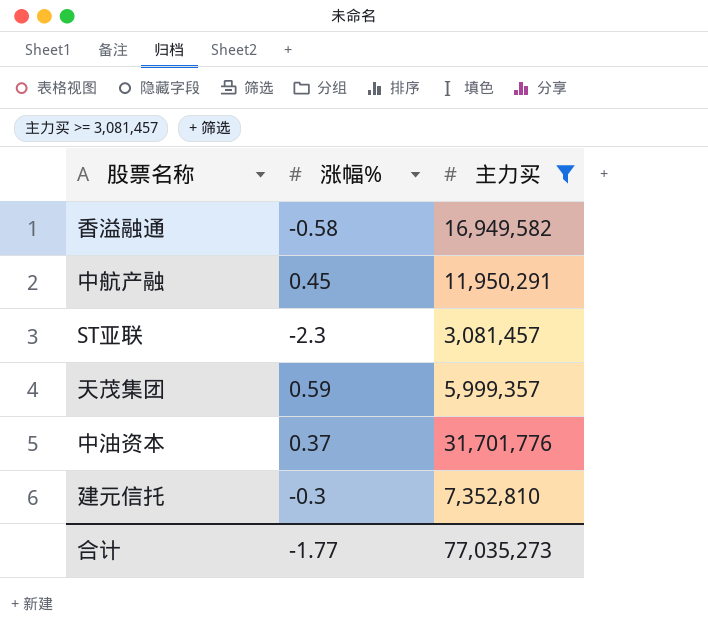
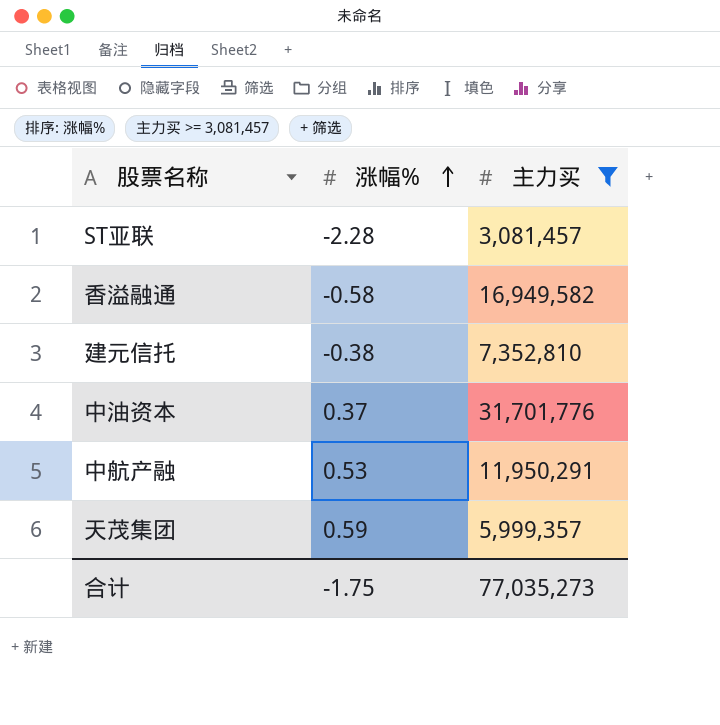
row order: none -> 涨幅% ascending
ST亚联 | 涨幅%: -2.3 -> -2.28
建元信托 | 涨幅%: -0.3 -> -0.38
中航产融 | 涨幅%: 0.45 -> 0.53
合计 | 涨幅%: -1.77 -> -1.75

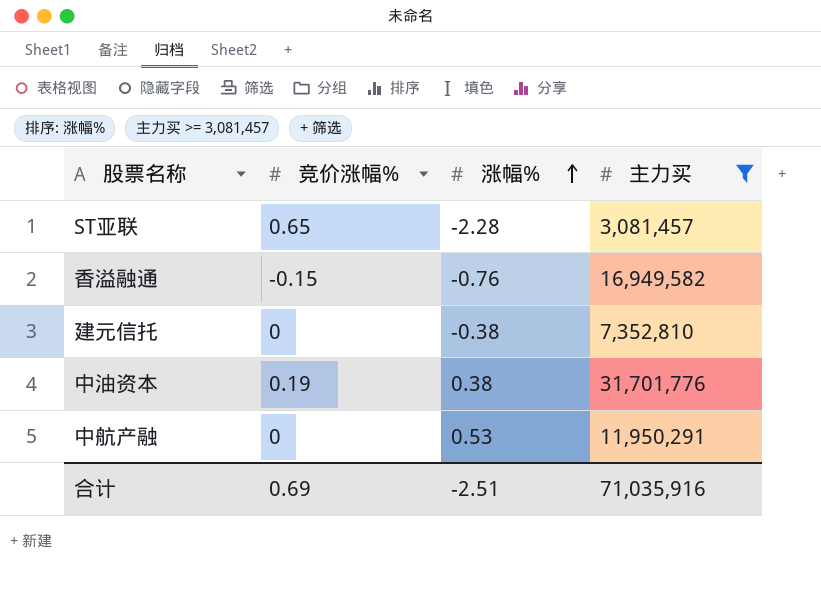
column 竞价涨幅% | position: none -> 2
row 天茂集团: 0.59 | 5,999,357 -> none
香溢融通 | 涨幅%: -0.58 -> -0.76
中油资本 | 涨幅%: 0.37 -> 0.38
合计 | 涨幅%: -1.75 -> -2.51
合计 | 主力买: 77,035,273 -> 71,035,916

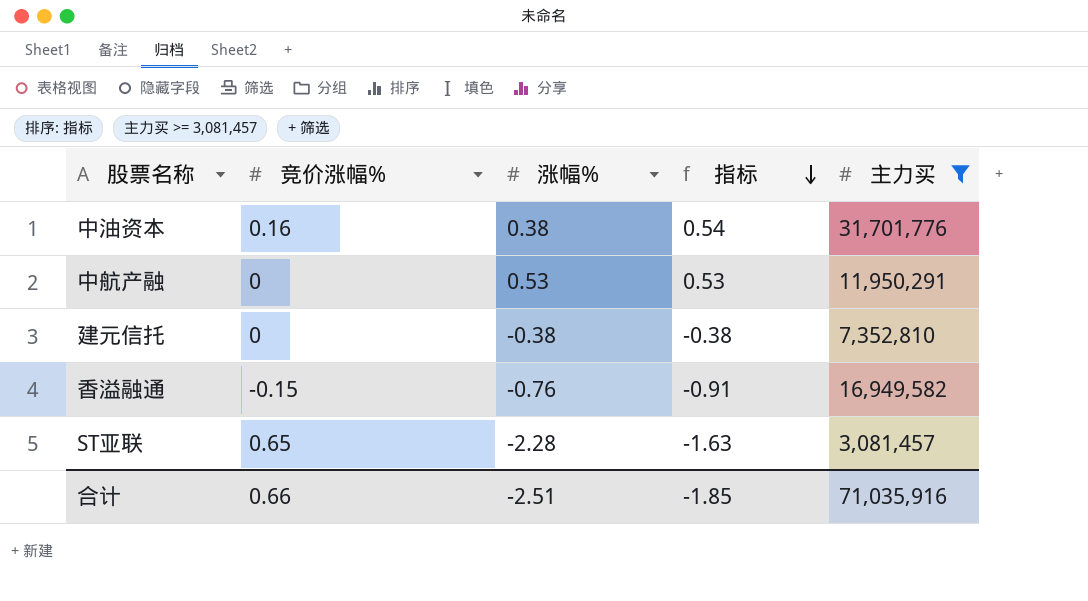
row order: 涨幅% ascending -> 指标 descending
column 指标 | formula: none -> [竞价涨幅%] + [涨幅%]
中油资本 | 竞价涨幅%: 0.19 -> 0.16
合计 | 竞价涨幅%: 0.69 -> 0.66

